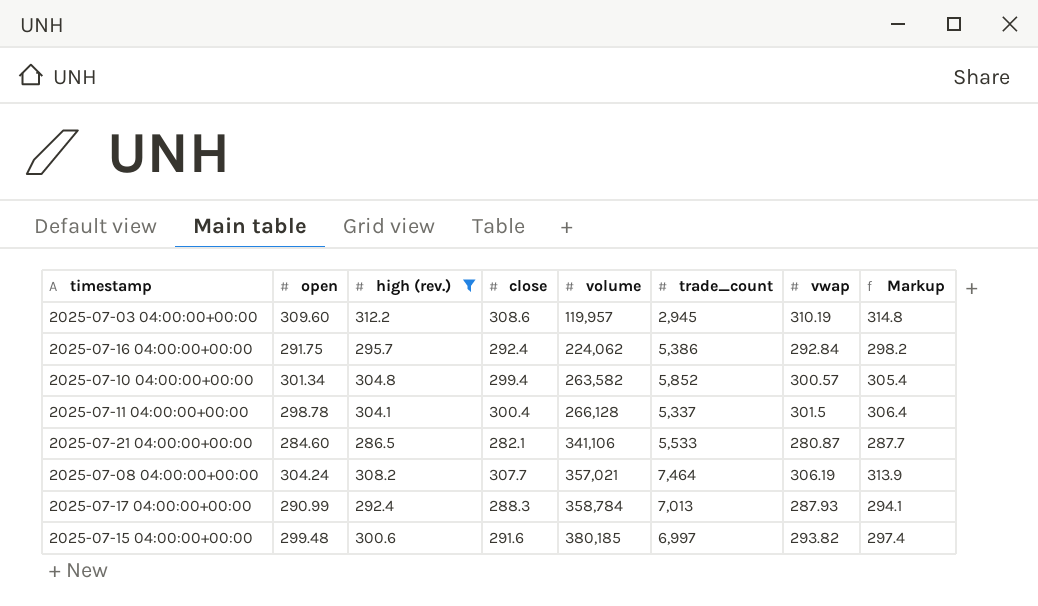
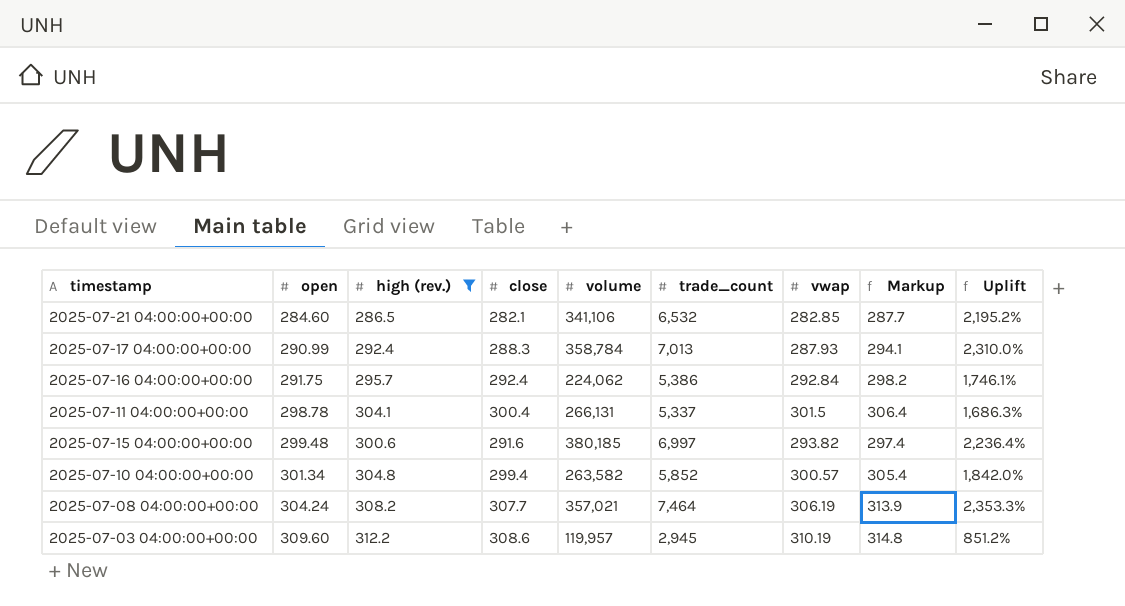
row order: volume ascending -> open ascending
column Uplift | formula: none -> ([trade_count] - [open]) / [open]
2025-07-21 04:00:00+00:00 | trade_count: 5,533 -> 6,532
2025-07-21 04:00:00+00:00 | vwap: 280.87 -> 282.85
2025-07-11 04:00:00+00:00 | volume: 266,128 -> 266,131

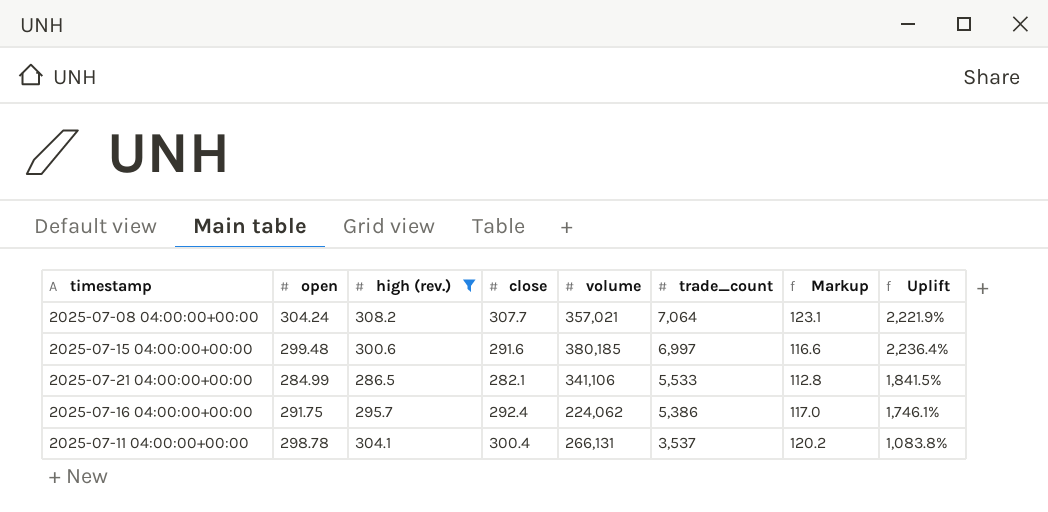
row order: open ascending -> trade_count descending
column vwap | position: 7 -> none
column Markup | formula: [close] * 1.02 -> [close] * 0.4
row 2025-07-17 04:00:00+00:00: 290.99 | 292.4 | 288.3 | 358,784 | 7,013 | 287.93 | 294.1 | 2,310.0% -> none
row 2025-07-10 04:00:00+00:00: 301.34 | 304.8 | 299.4 | 263,582 | 5,852 | 300.57 | 305.4 | 1,842.0% -> none
row 2025-07-03 04:00:00+00:00: 309.60 | 312.2 | 308.6 | 119,957 | 2,945 | 310.19 | 314.8 | 851.2% -> none
2025-07-08 04:00:00+00:00 | trade_count: 7,464 -> 7,064
2025-07-08 04:00:00+00:00 | Uplift: 2,353.3% -> 2,221.9%
2025-07-21 04:00:00+00:00 | open: 284.60 -> 284.99
2025-07-21 04:00:00+00:00 | trade_count: 6,532 -> 5,533
2025-07-21 04:00:00+00:00 | Uplift: 2,195.2% -> 1,841.5%
2025-07-11 04:00:00+00:00 | trade_count: 5,337 -> 3,537
2025-07-11 04:00:00+00:00 | Uplift: 1,686.3% -> 1,083.8%

